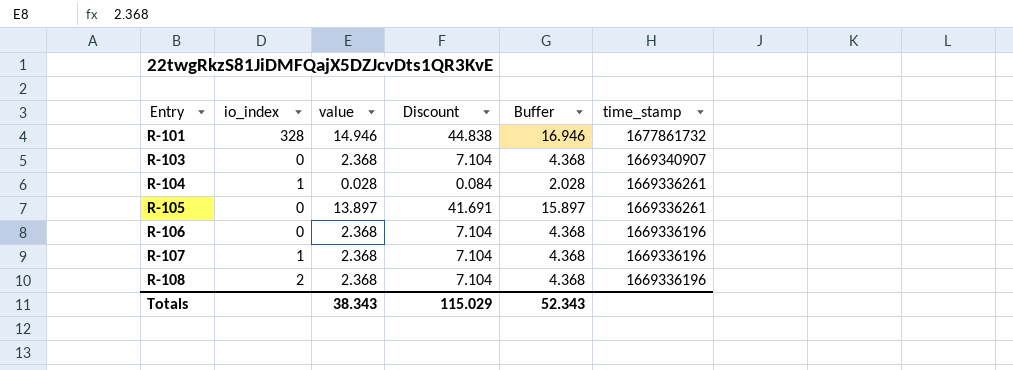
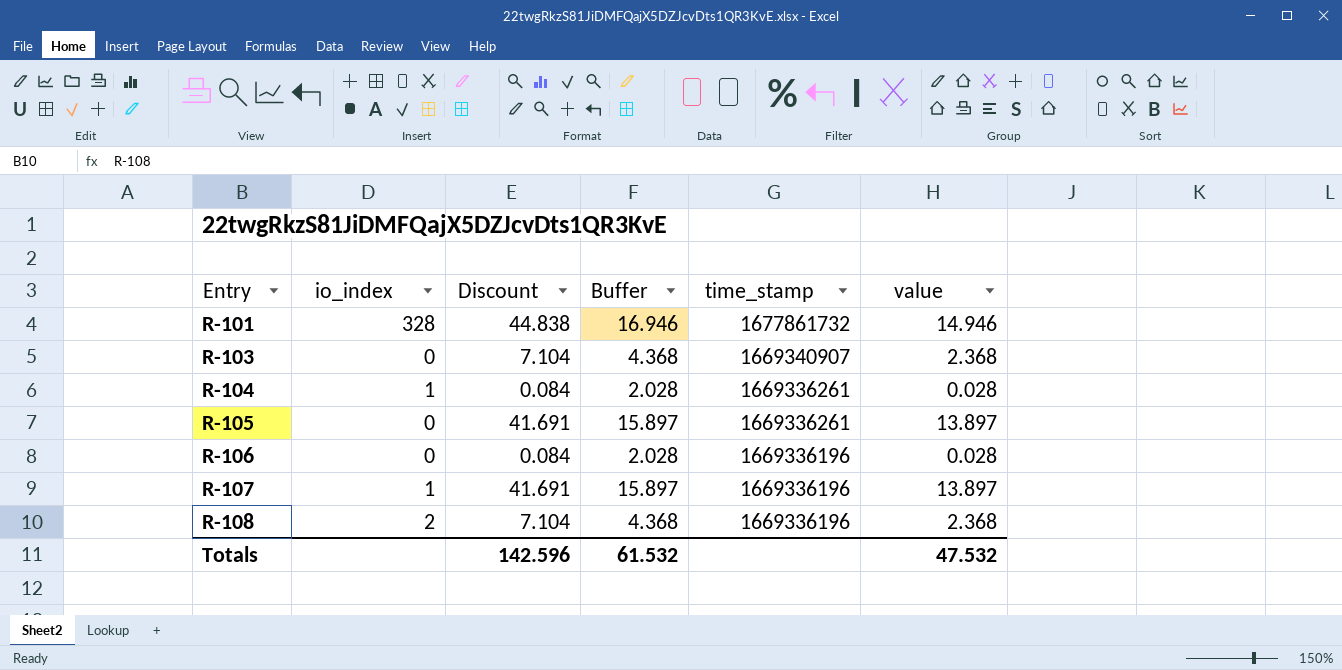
column value | position: 3 -> 6
R-106 | Discount: 7.104 -> 0.084
R-106 | Buffer: 4.368 -> 2.028
R-106 | value: 2.368 -> 0.028
R-107 | Discount: 7.104 -> 41.691
R-107 | Buffer: 4.368 -> 15.897
R-107 | value: 2.368 -> 13.897
Totals | Discount: 115.029 -> 142.596
Totals | Buffer: 52.343 -> 61.532
Totals | value: 38.343 -> 47.532

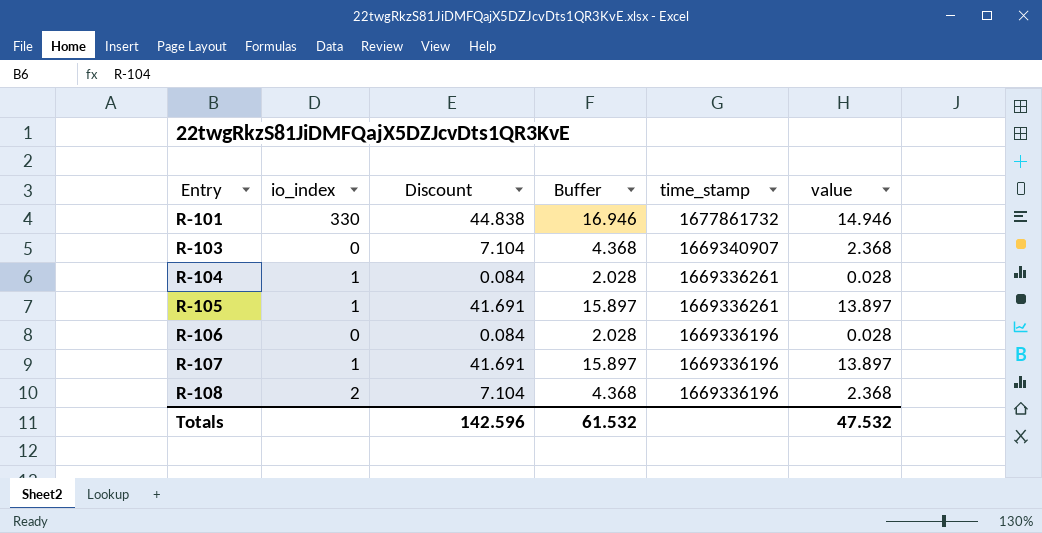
R-101 | io_index: 328 -> 330
R-105 | io_index: 0 -> 1

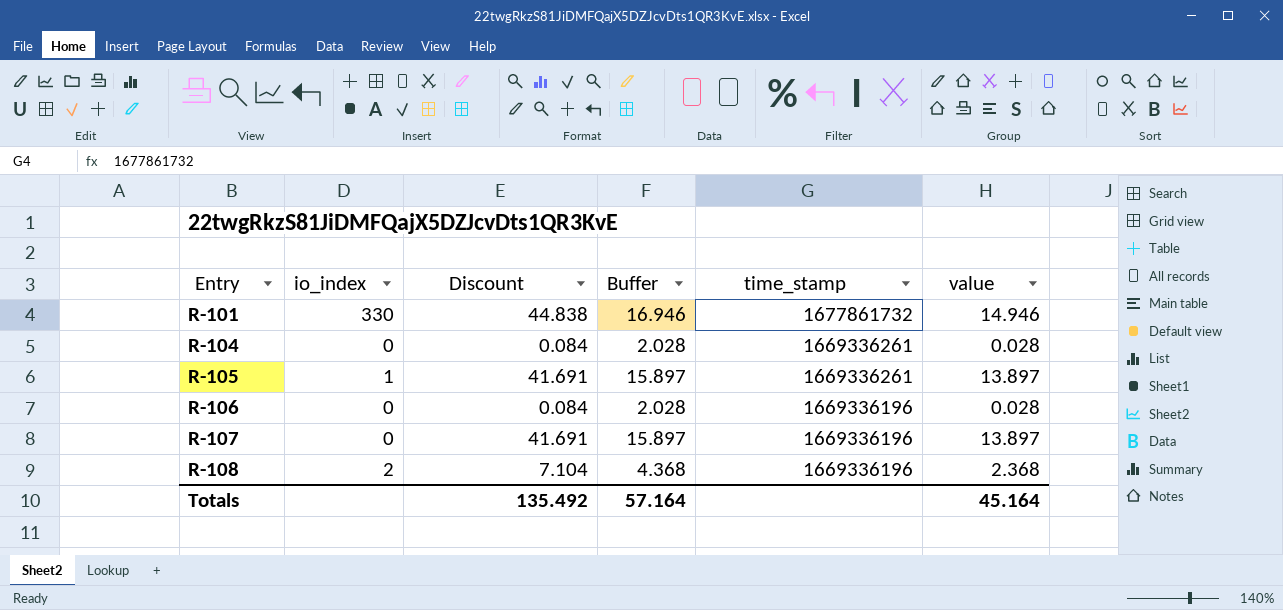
row R-103: 0 | 7.104 | 4.368 | 1669340907 | 2.368 -> none
R-104 | io_index: 1 -> 0
R-107 | io_index: 1 -> 0
Totals | Discount: 142.596 -> 135.492
Totals | Buffer: 61.532 -> 57.164
Totals | value: 47.532 -> 45.164

